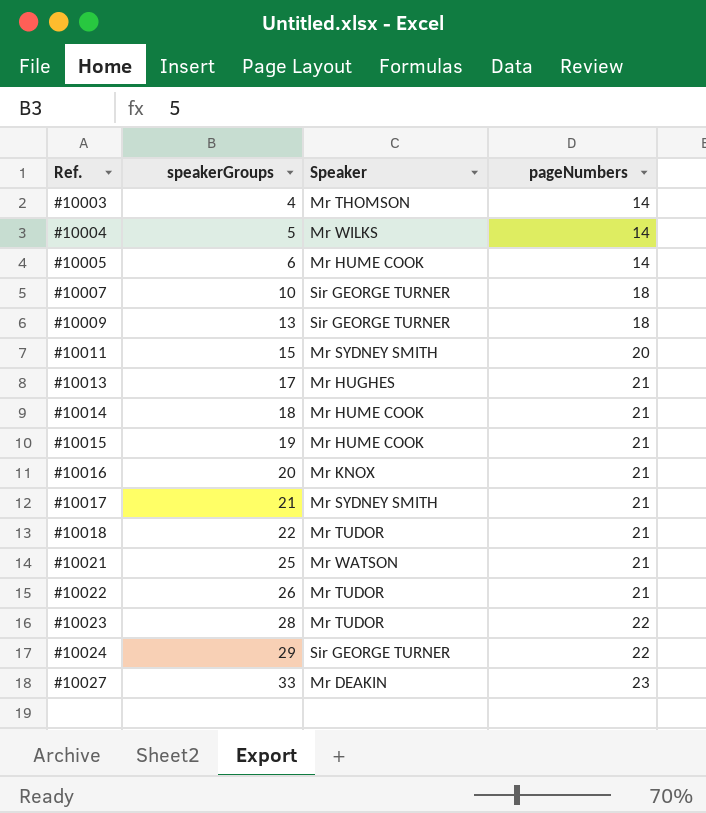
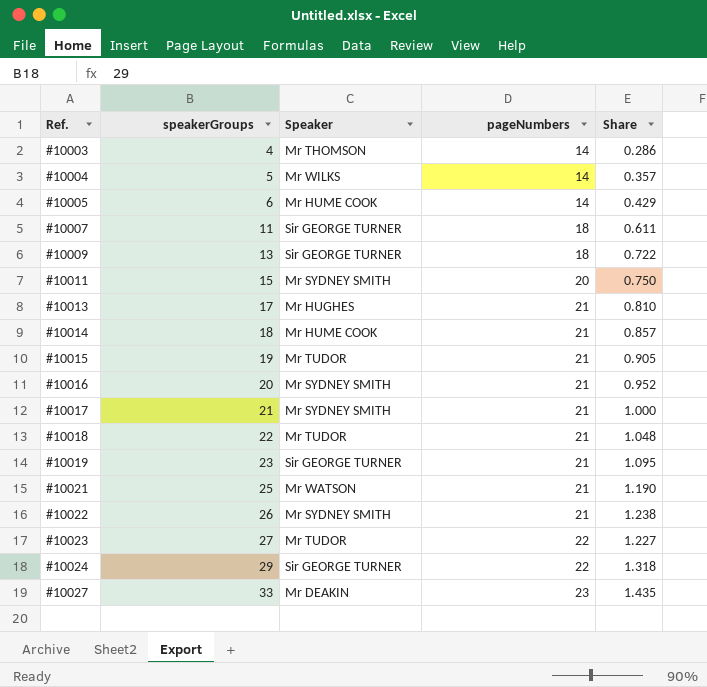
column Share | formula: none -> [speakerGroups] / [pageNumbers]
#10007 | speakerGroups: 10 -> 11
#10015 | Speaker: Mr HUME COOK -> Mr TUDOR
#10016 | Speaker: Mr KNOX -> Mr SYDNEY SMITH
row #10019: none -> 23 | Sir GEORGE TURNER | 21 | 1.095
#10022 | Speaker: Mr TUDOR -> Mr SYDNEY SMITH
#10023 | speakerGroups: 28 -> 27

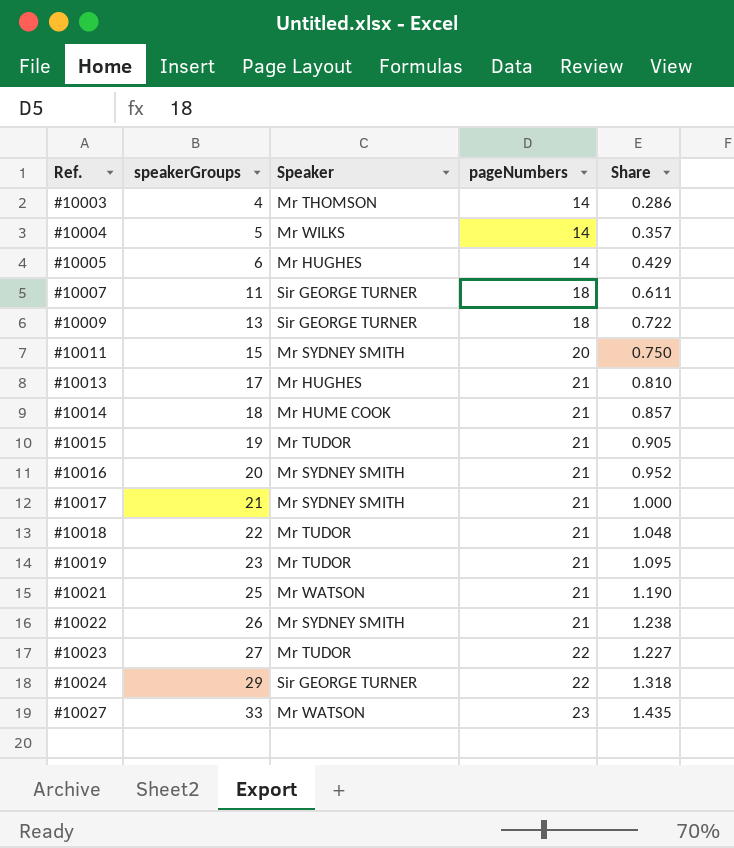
#10005 | Speaker: Mr HUME COOK -> Mr HUGHES
#10019 | Speaker: Sir GEORGE TURNER -> Mr TUDOR
#10027 | Speaker: Mr DEAKIN -> Mr WATSON

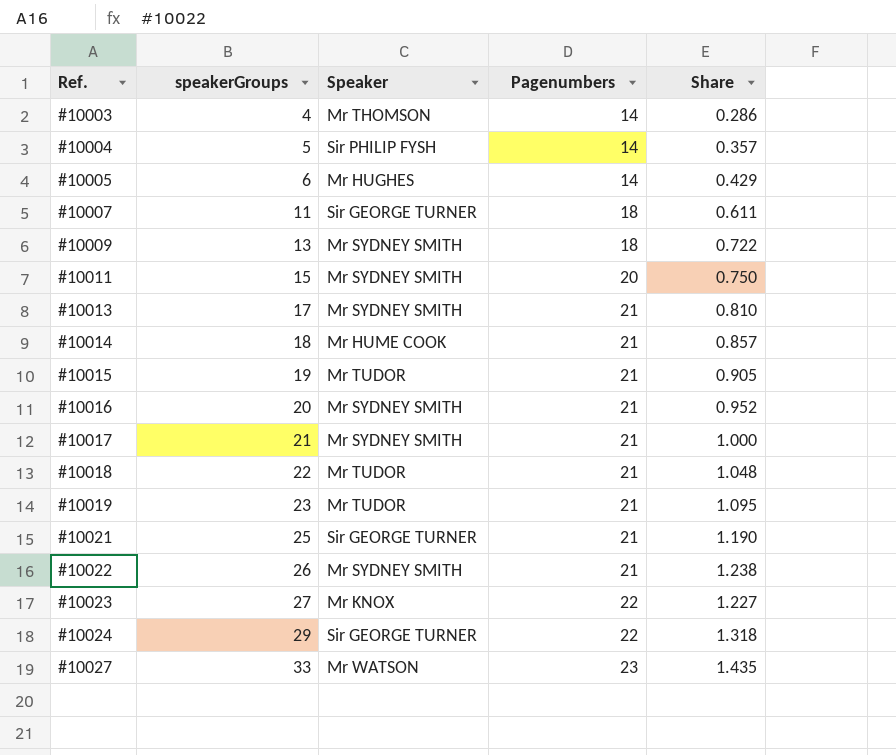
column name: pageNumbers -> Pagenumbers
#10004 | Speaker: Mr WILKS -> Sir PHILIP FYSH
#10009 | Speaker: Sir GEORGE TURNER -> Mr SYDNEY SMITH
#10013 | Speaker: Mr HUGHES -> Mr SYDNEY SMITH
#10021 | Speaker: Mr WATSON -> Sir GEORGE TURNER
#10023 | Speaker: Mr TUDOR -> Mr KNOX

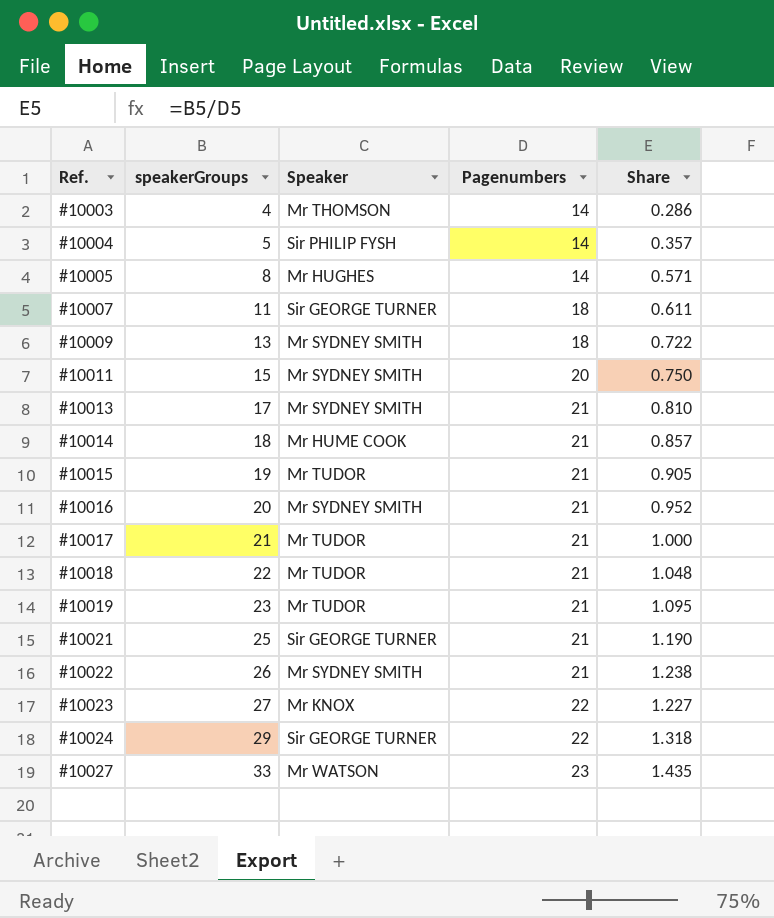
#10005 | speakerGroups: 6 -> 8
#10005 | Share: 0.429 -> 0.571
#10017 | Speaker: Mr SYDNEY SMITH -> Mr TUDOR

